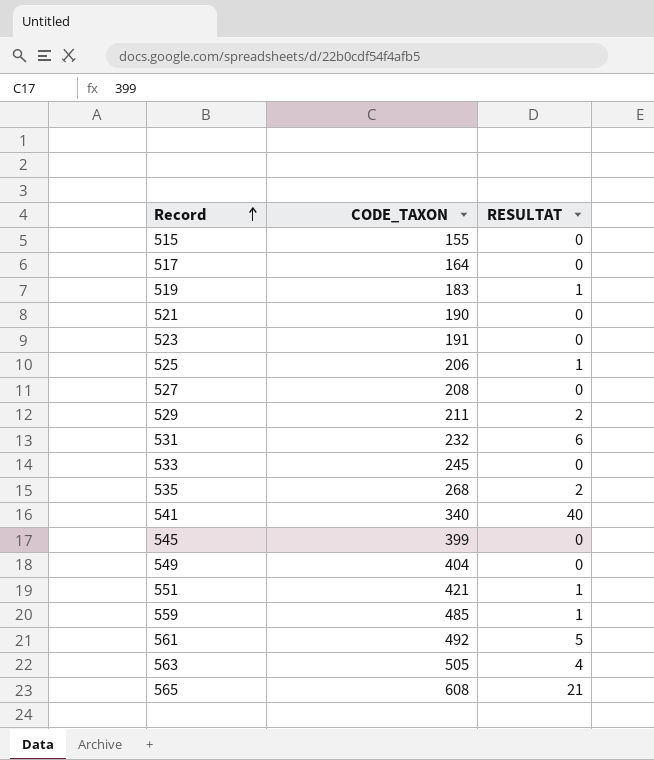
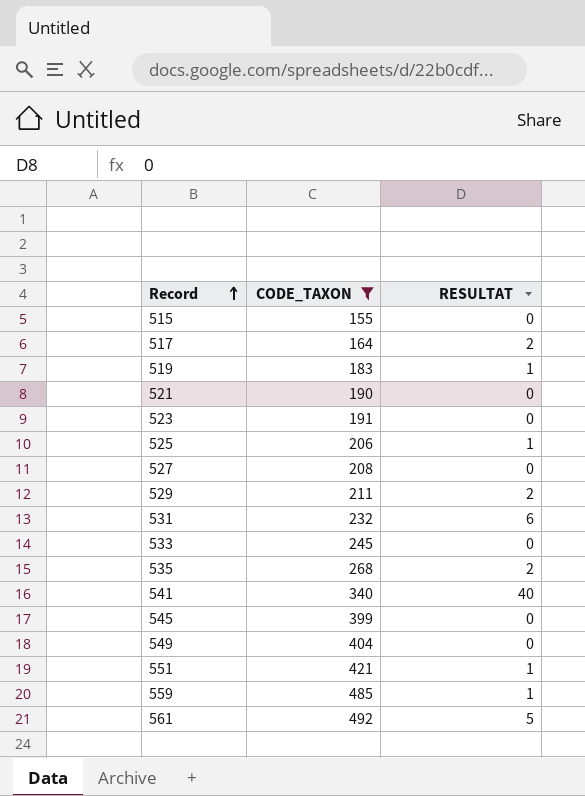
filter: none -> CODE_TAXON <= 492
517 | RESULTAT: 0 -> 2

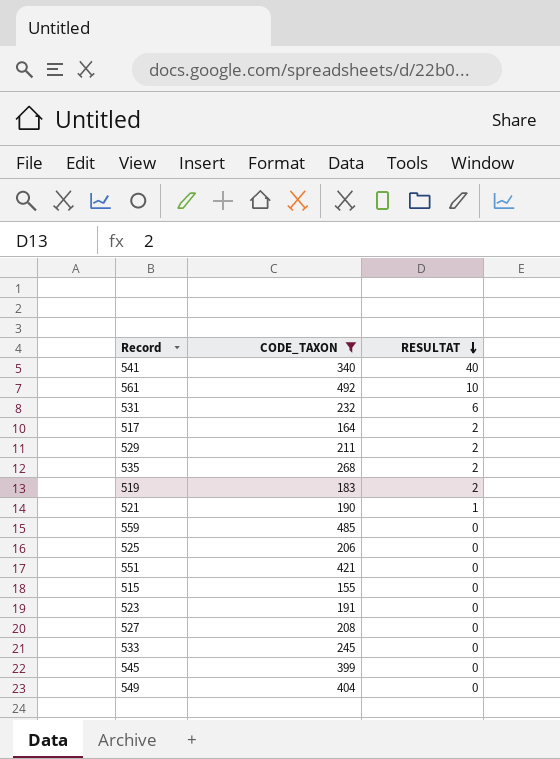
row order: Record ascending -> RESULTAT descending
561 | RESULTAT: 5 -> 10
519 | RESULTAT: 1 -> 2
521 | RESULTAT: 0 -> 1
559 | RESULTAT: 1 -> 0
525 | RESULTAT: 1 -> 0
551 | RESULTAT: 1 -> 0

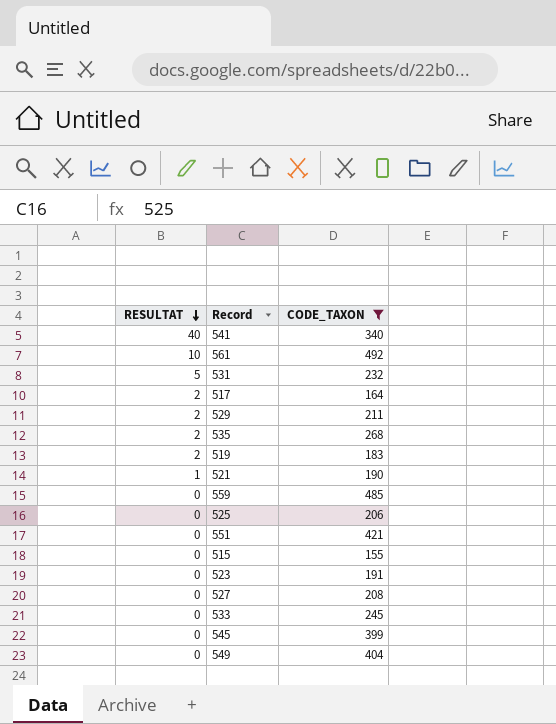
column RESULTAT | position: 3 -> 1
531 | RESULTAT: 6 -> 5

